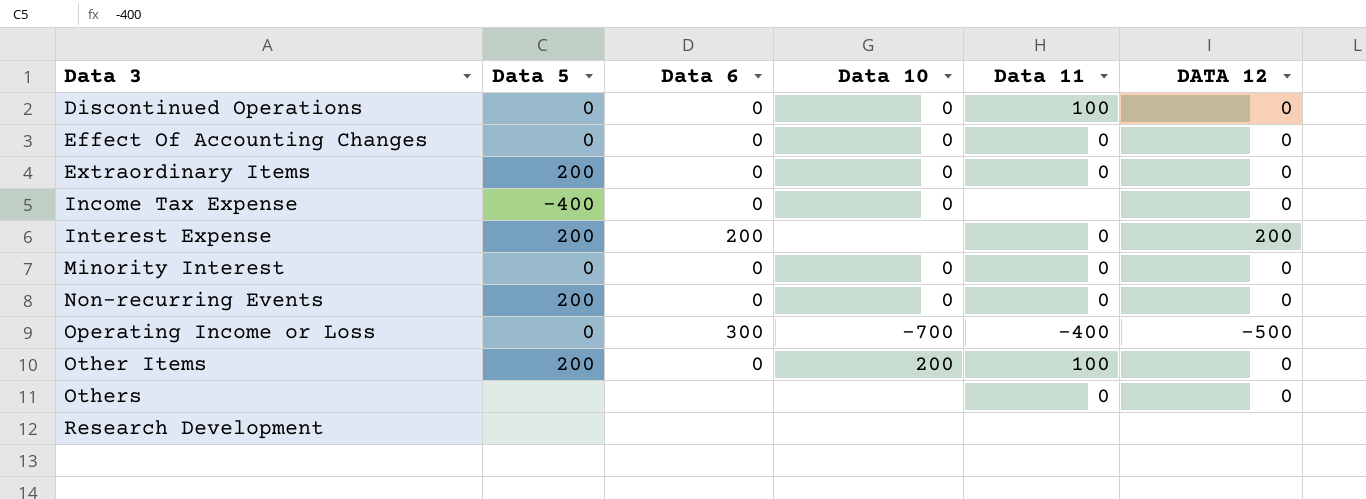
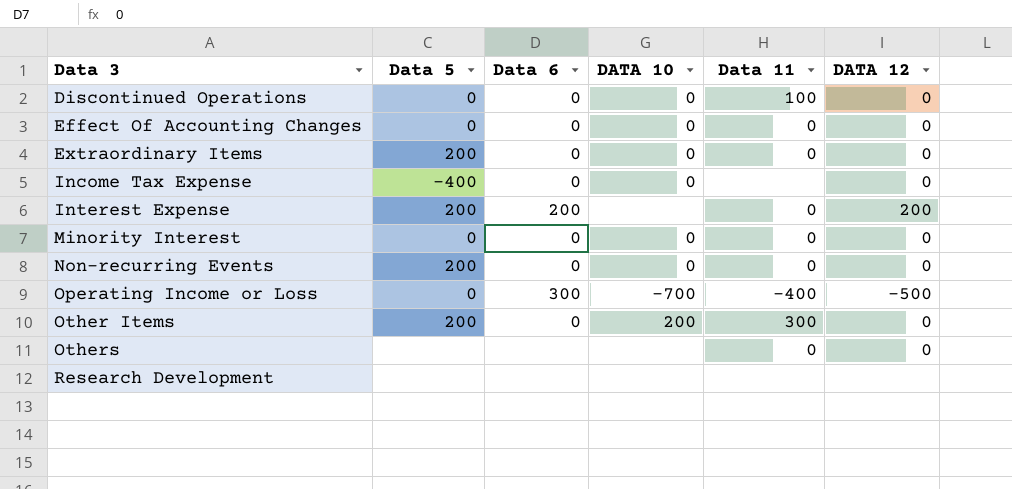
column name: Data 10 -> DATA 10
Other Items | Data 11: 100 -> 300

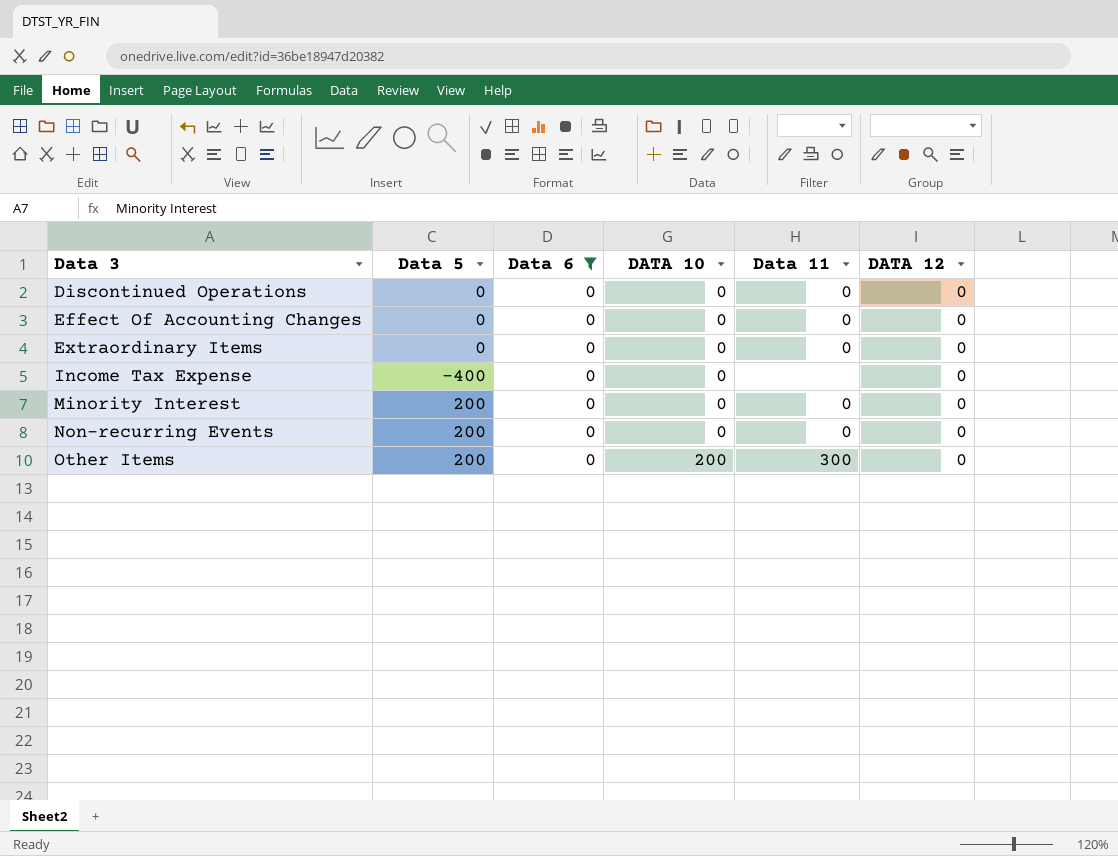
filter: none -> Data 6 = 0
Discontinued Operations | Data 11: 100 -> 0
Extraordinary Items | Data 5: 200 -> 0
Minority Interest | Data 5: 0 -> 200

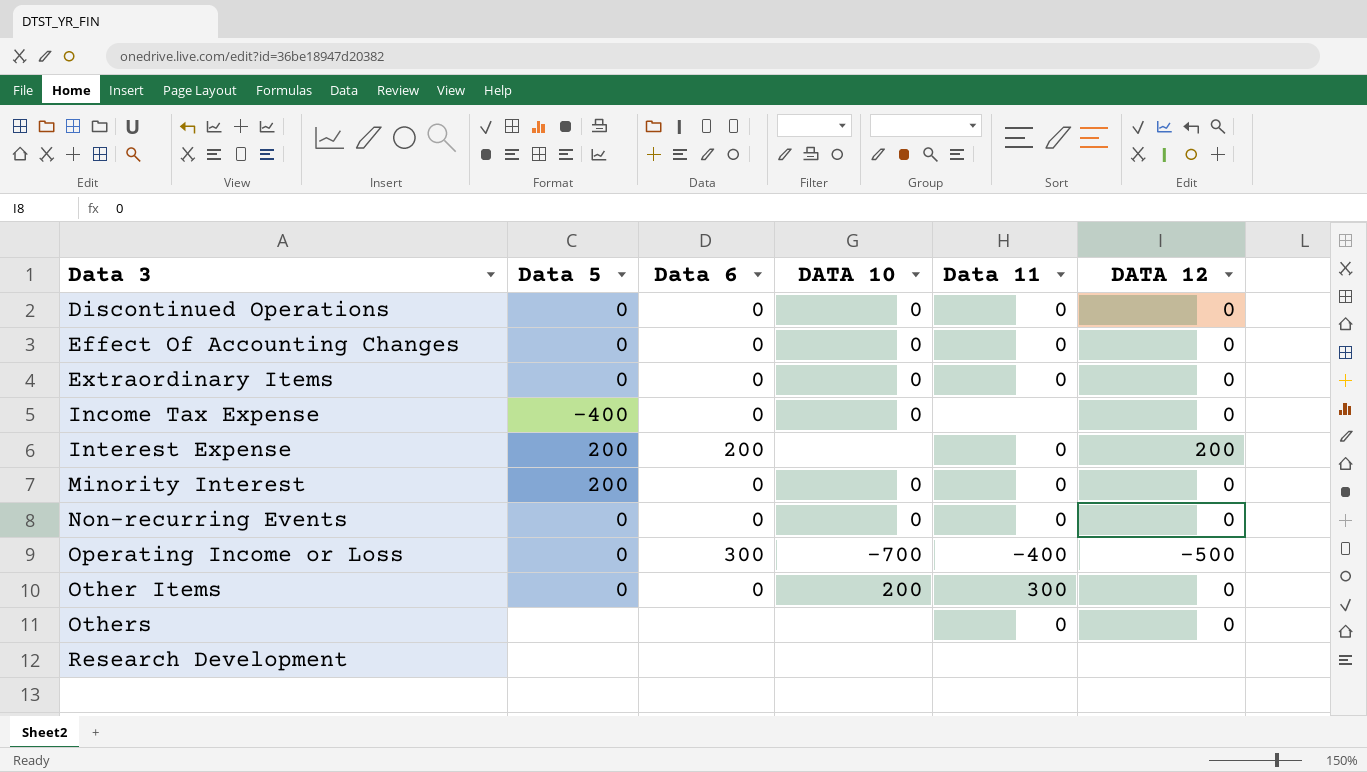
filter: Data 6 = 0 -> none
Non-recurring Events | Data 5: 200 -> 0
Other Items | Data 5: 200 -> 0

